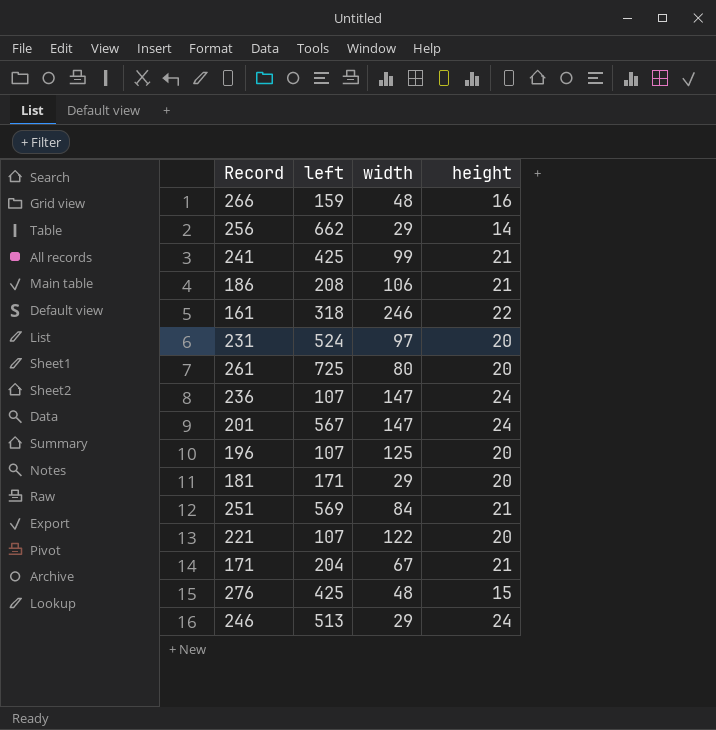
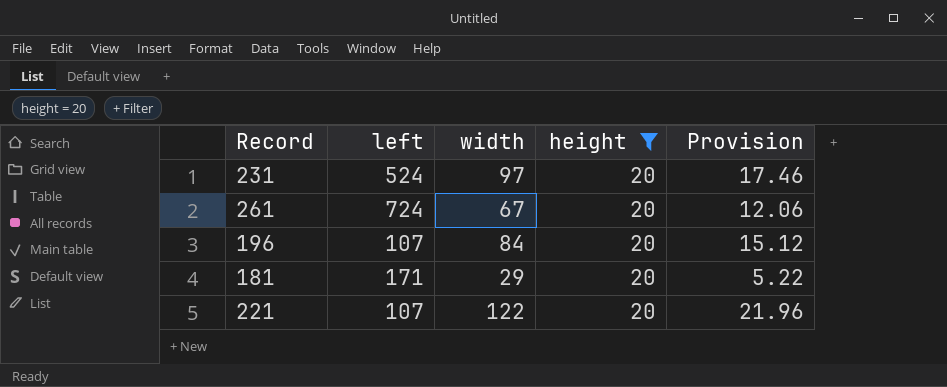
filter: none -> height = 20
column Provision | formula: none -> [width] * 0.18
261 | left: 725 -> 724
261 | width: 80 -> 67
196 | width: 125 -> 84

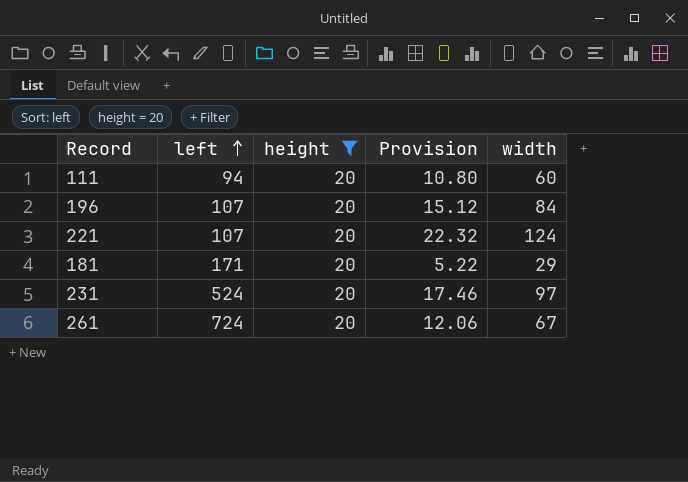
row order: none -> left ascending
column width | position: 3 -> 5
row 111: none -> 94 | 20 | 10.80 | 60
221 | Provision: 21.96 -> 22.32
221 | width: 122 -> 124

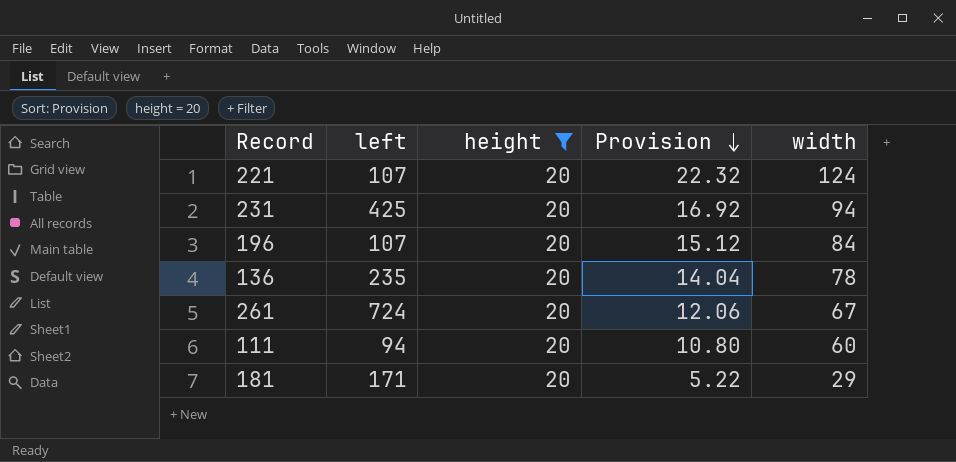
row order: left ascending -> Provision descending
231 | left: 524 -> 425
231 | Provision: 17.46 -> 16.92
231 | width: 97 -> 94
row 136: none -> 235 | 20 | 14.04 | 78

